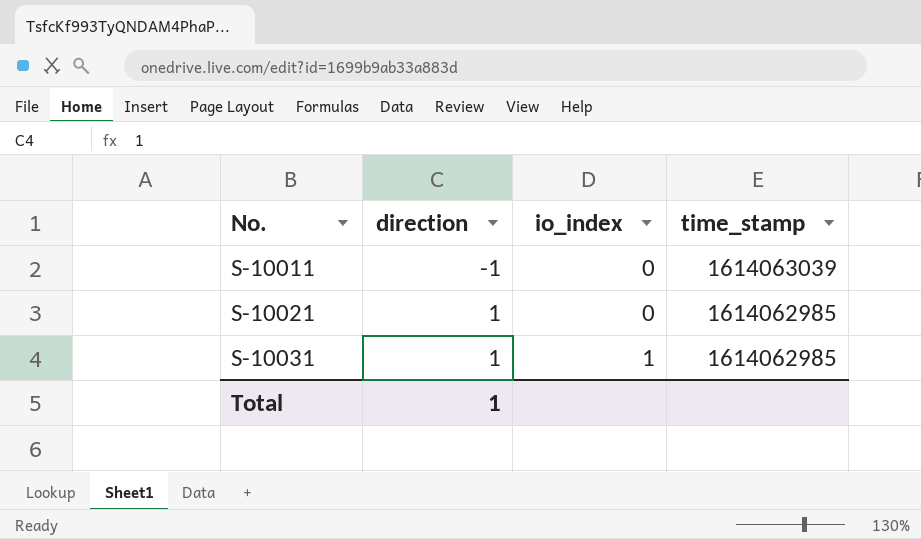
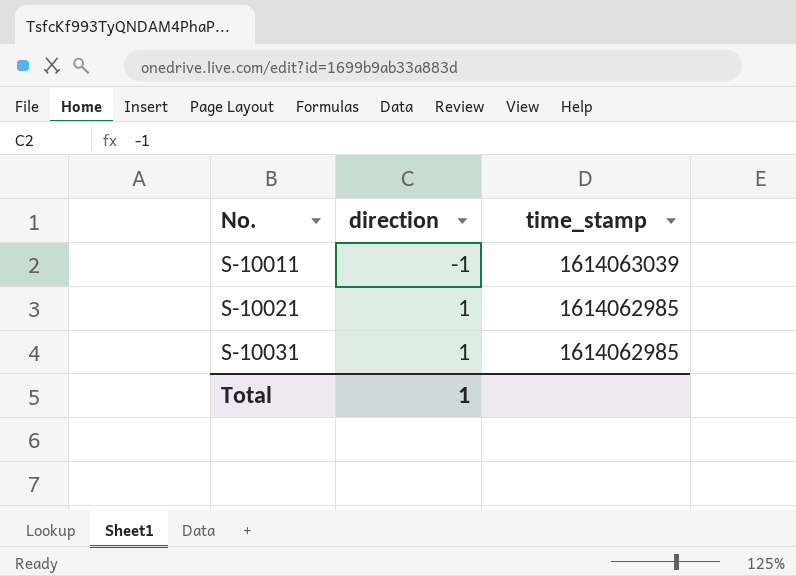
column io_index | position: 3 -> none

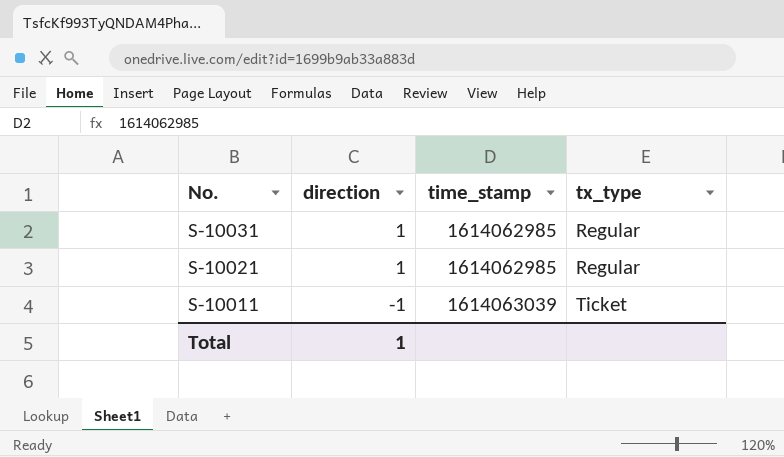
row order: No. ascending -> No. descending
column tx_type | position: none -> 4

